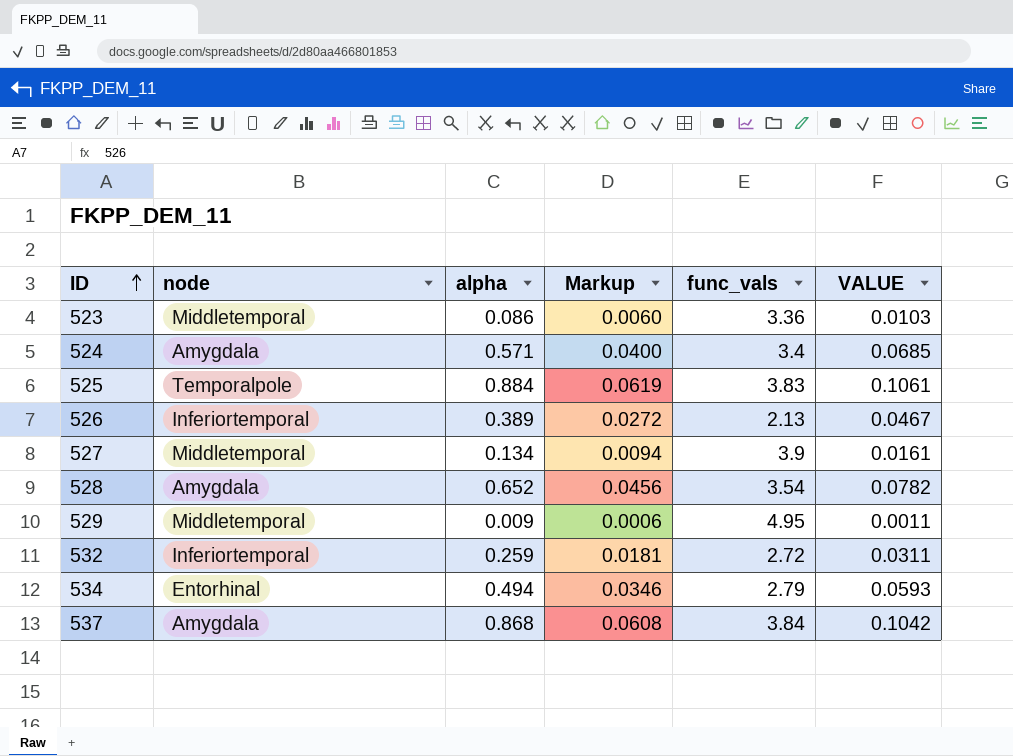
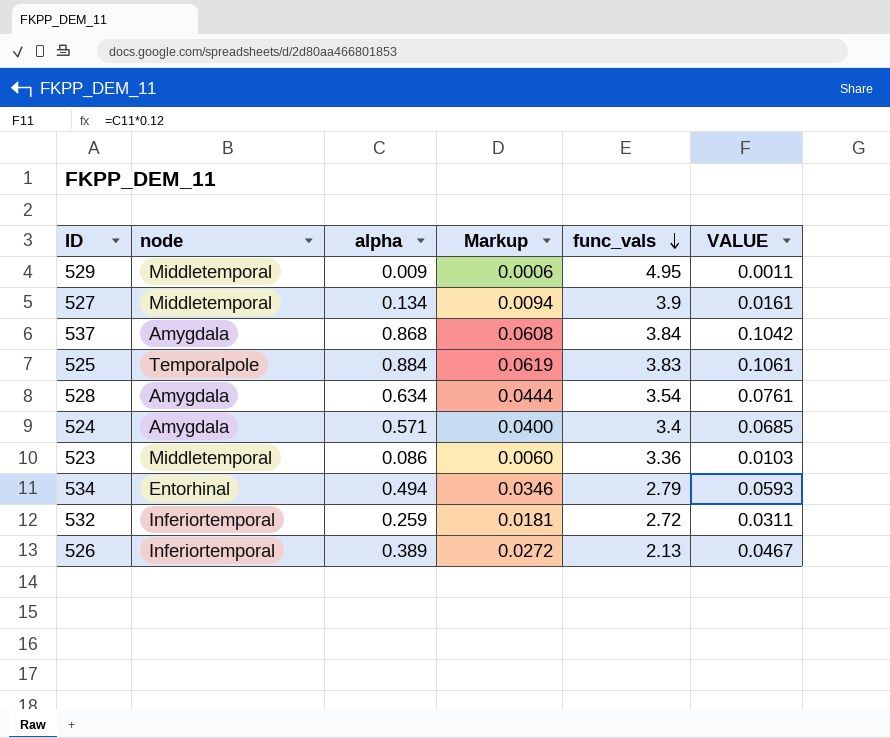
row order: ID ascending -> func_vals descending
528 | alpha: 0.652 -> 0.634
528 | Markup: 0.0456 -> 0.0444
528 | VALUE: 0.0782 -> 0.0761

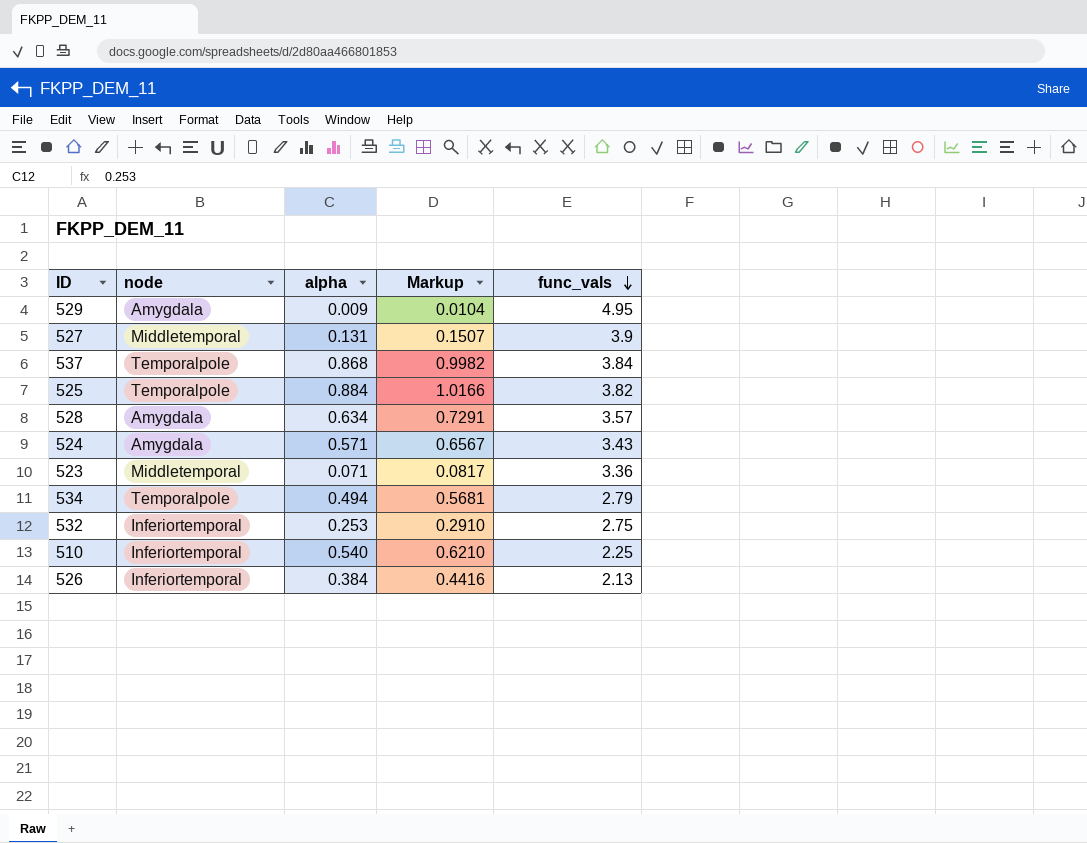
column VALUE | formula: [alpha] * 0.12 -> none
column Markup | formula: [alpha] * 0.07 -> [alpha] * 1.15
529 | node: Middletemporal -> Amygdala
527 | alpha: 0.134 -> 0.131
537 | node: Amygdala -> Temporalpole
525 | func_vals: 3.83 -> 3.82
528 | func_vals: 3.54 -> 3.57
524 | func_vals: 3.4 -> 3.43
523 | alpha: 0.086 -> 0.071
534 | node: Entorhinal -> Temporalpole
532 | alpha: 0.259 -> 0.253
532 | func_vals: 2.72 -> 2.75
row 510: none -> Inferiortemporal | 0.540 | 0.6210 | 2.25
526 | alpha: 0.389 -> 0.384

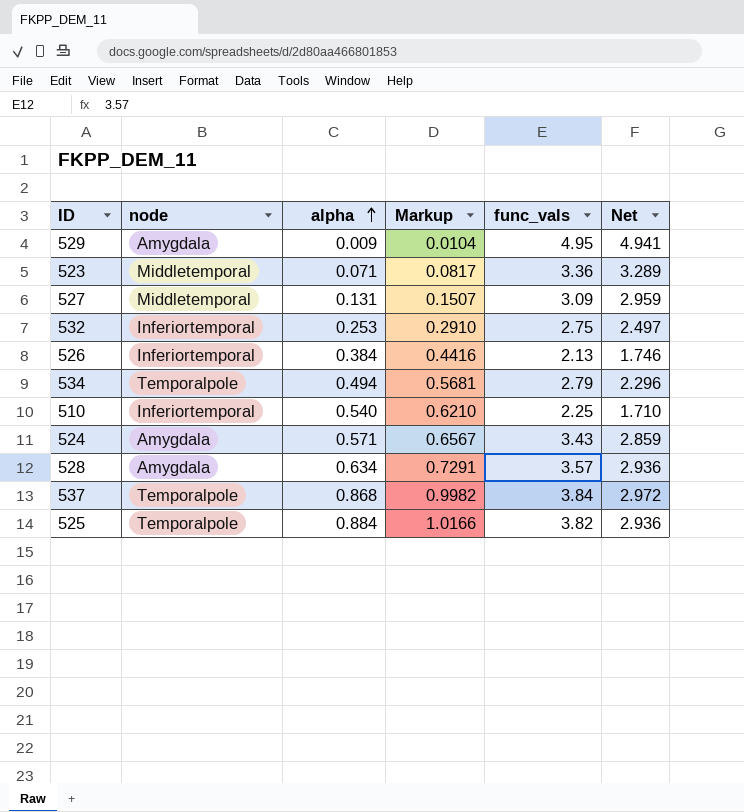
row order: func_vals descending -> alpha ascending
column Net | formula: none -> [func_vals] - [alpha]
527 | func_vals: 3.9 -> 3.09

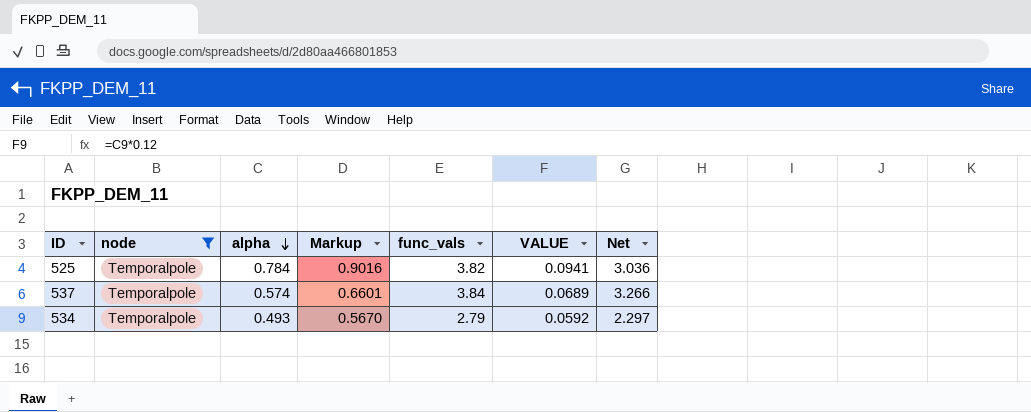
filter: none -> node = Temporalpole
row order: alpha ascending -> alpha descending
column VALUE | formula: none -> [alpha] * 0.12
525 | alpha: 0.884 -> 0.784
525 | Markup: 1.0166 -> 0.9016
525 | Net: 2.936 -> 3.036
537 | alpha: 0.868 -> 0.574
537 | Markup: 0.9982 -> 0.6601
537 | Net: 2.972 -> 3.266
534 | alpha: 0.494 -> 0.493
534 | Markup: 0.5681 -> 0.5670
534 | Net: 2.296 -> 2.297

